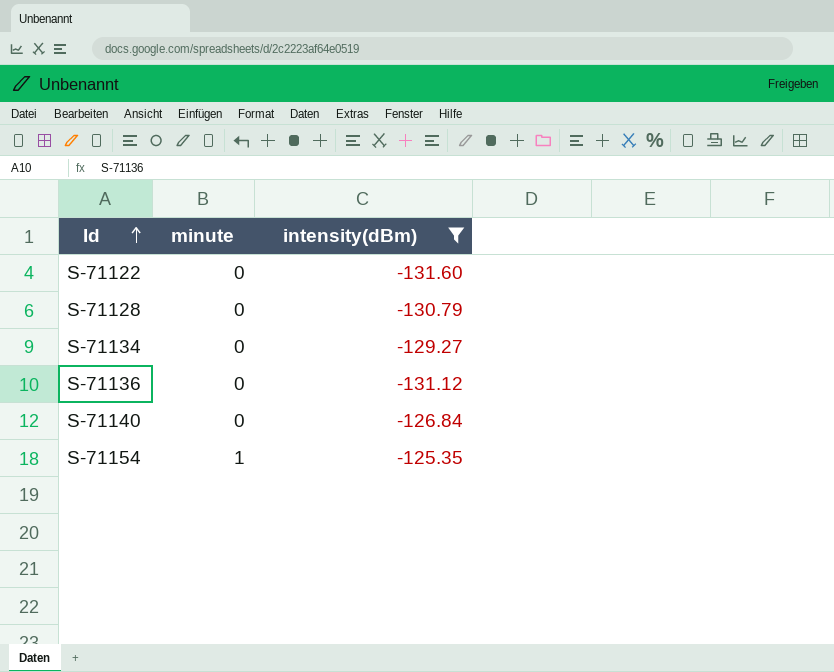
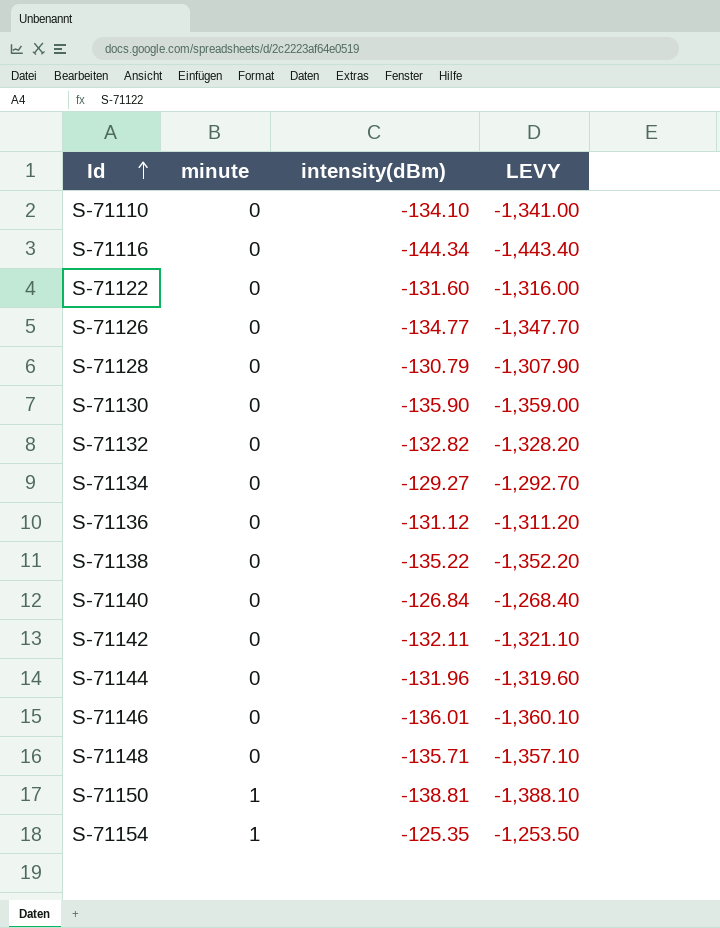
filter: intensity(dBm) >= -131.60 -> none
column LEVY | formula: none -> [intensity(dBm)] * 10

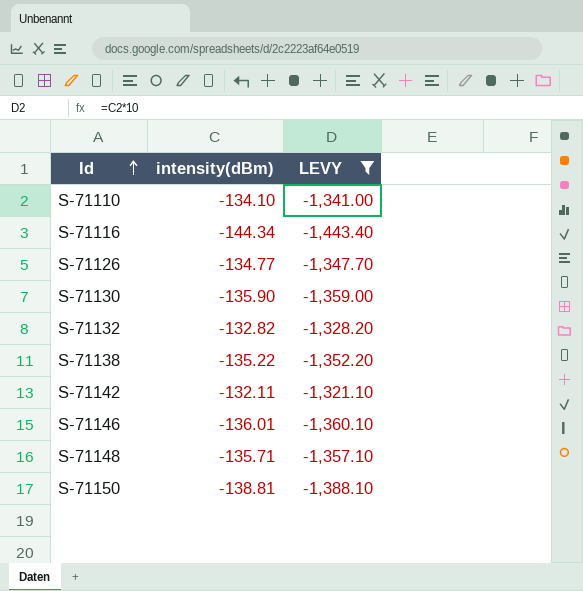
filter: none -> LEVY <= -1,321.10
column minute | position: 2 -> none

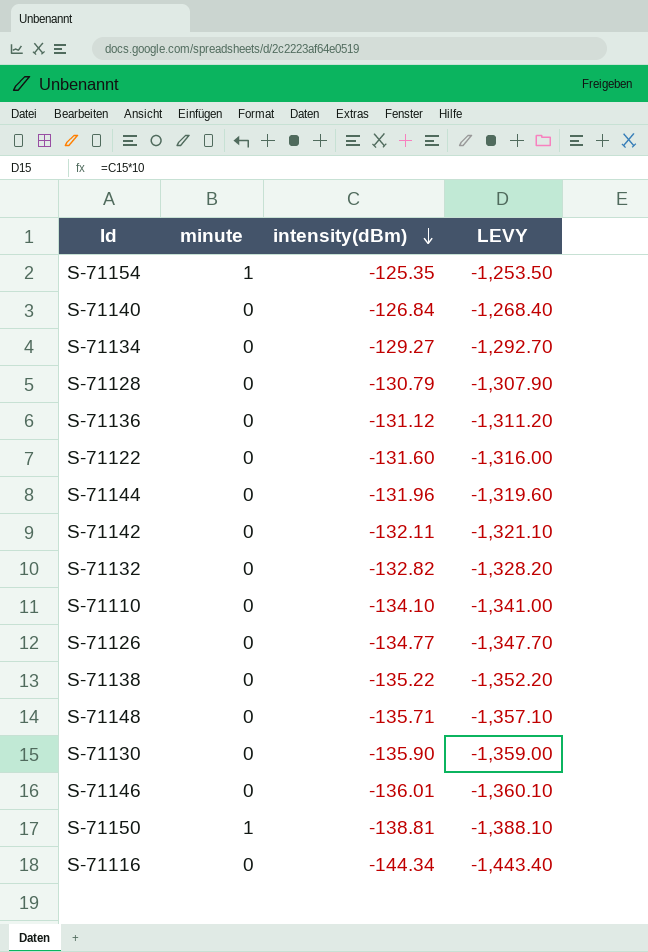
filter: LEVY <= -1,321.10 -> none
row order: Id ascending -> intensity(dBm) descending
column minute | position: none -> 2

